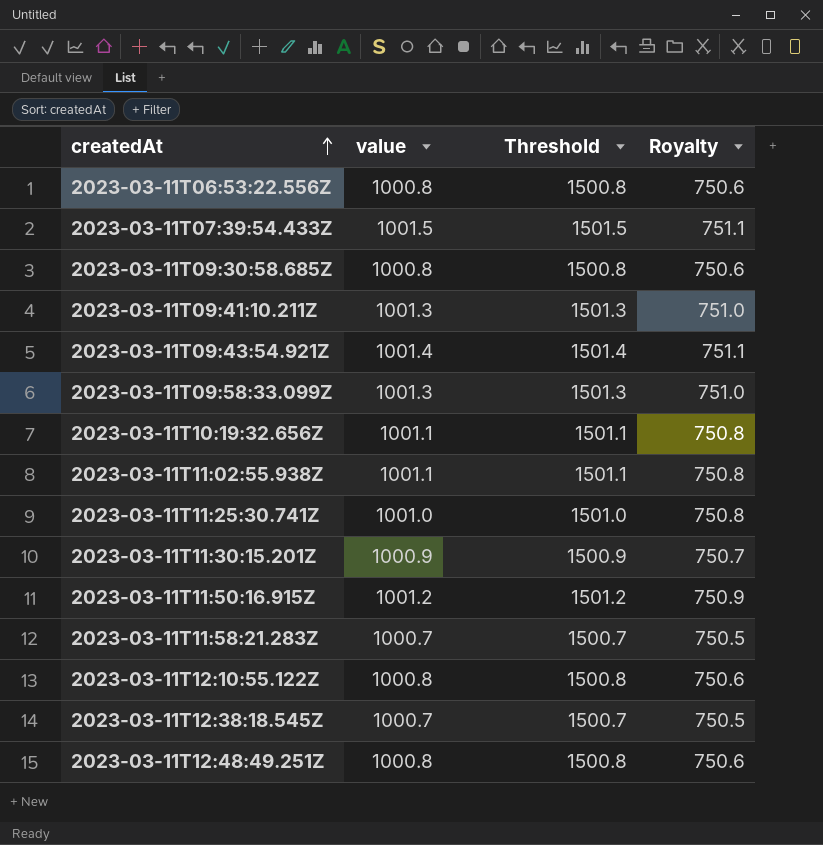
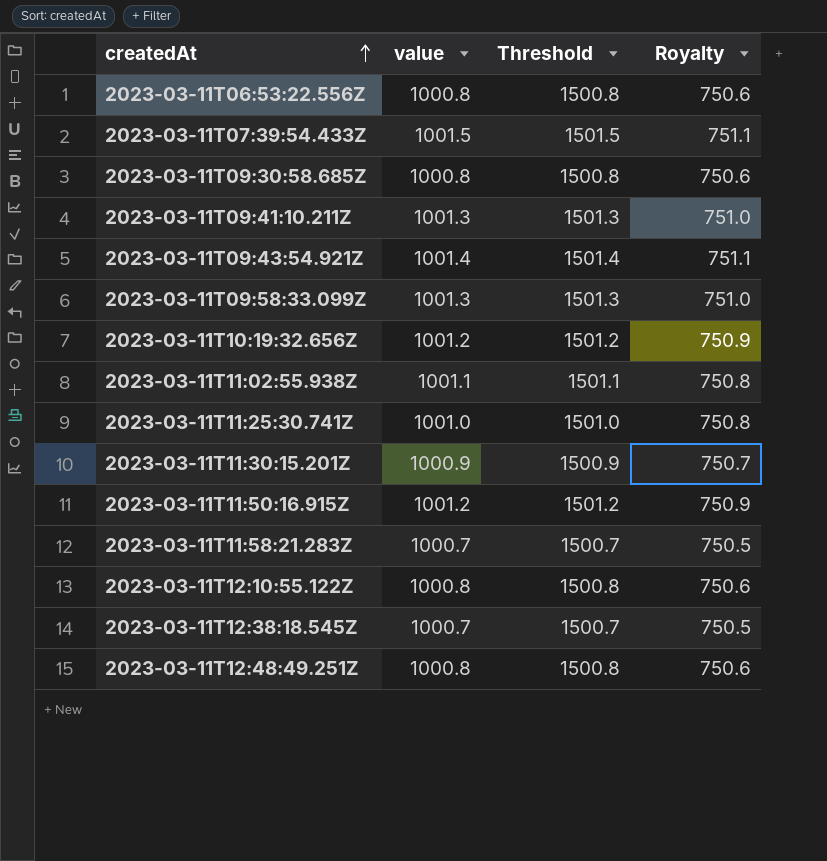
2023-03-11T10:19:32.656Z | value: 1001.1 -> 1001.2
2023-03-11T10:19:32.656Z | Threshold: 1501.1 -> 1501.2
2023-03-11T10:19:32.656Z | Royalty: 750.8 -> 750.9

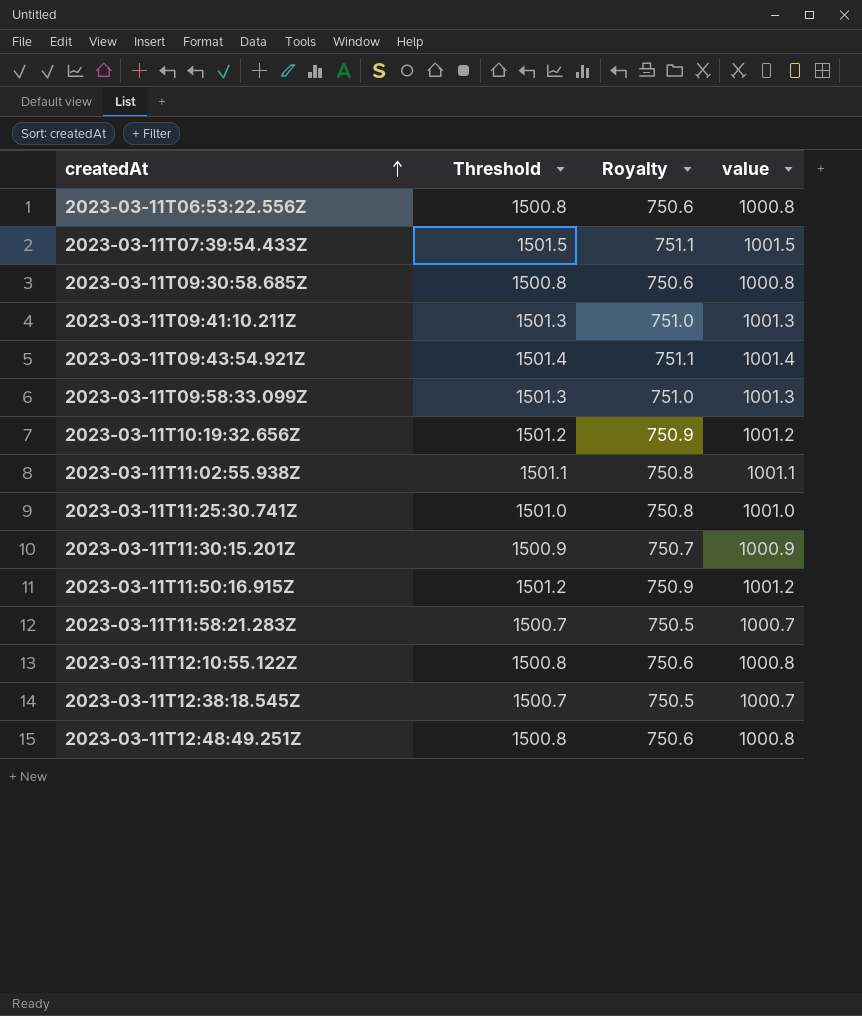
column value | position: 2 -> 4

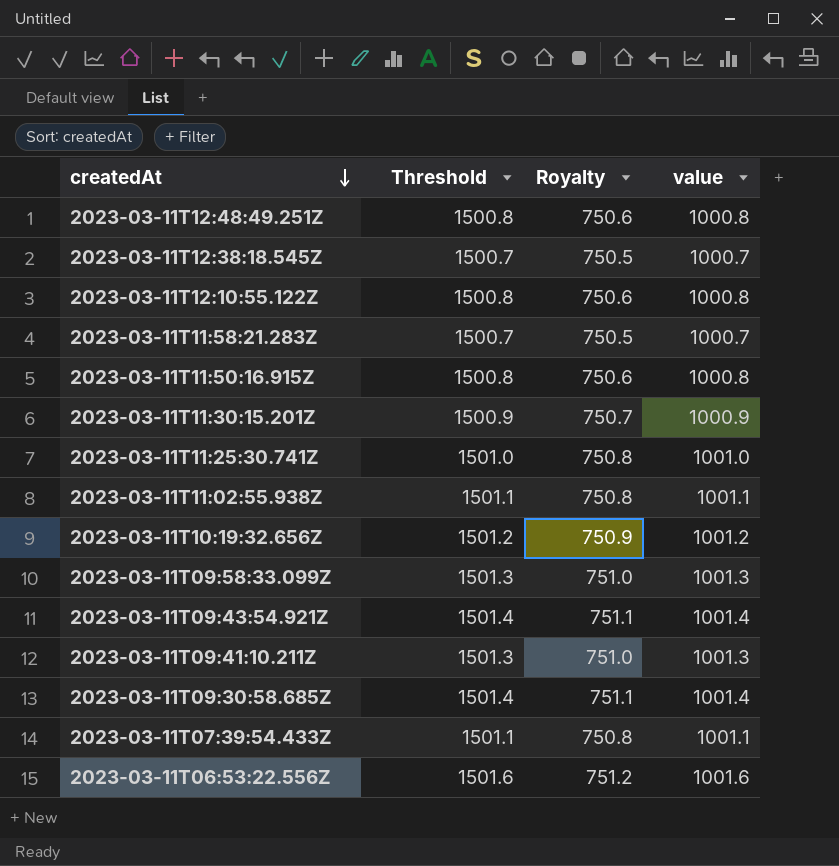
row order: createdAt ascending -> createdAt descending
2023-03-11T11:50:16.915Z | Threshold: 1501.2 -> 1500.8
2023-03-11T11:50:16.915Z | Royalty: 750.9 -> 750.6
2023-03-11T11:50:16.915Z | value: 1001.2 -> 1000.8
2023-03-11T09:30:58.685Z | Threshold: 1500.8 -> 1501.4
2023-03-11T09:30:58.685Z | Royalty: 750.6 -> 751.1
2023-03-11T09:30:58.685Z | value: 1000.8 -> 1001.4
2023-03-11T07:39:54.433Z | Threshold: 1501.5 -> 1501.1
2023-03-11T07:39:54.433Z | Royalty: 751.1 -> 750.8
2023-03-11T07:39:54.433Z | value: 1001.5 -> 1001.1
2023-03-11T06:53:22.556Z | Threshold: 1500.8 -> 1501.6
2023-03-11T06:53:22.556Z | Royalty: 750.6 -> 751.2
2023-03-11T06:53:22.556Z | value: 1000.8 -> 1001.6

